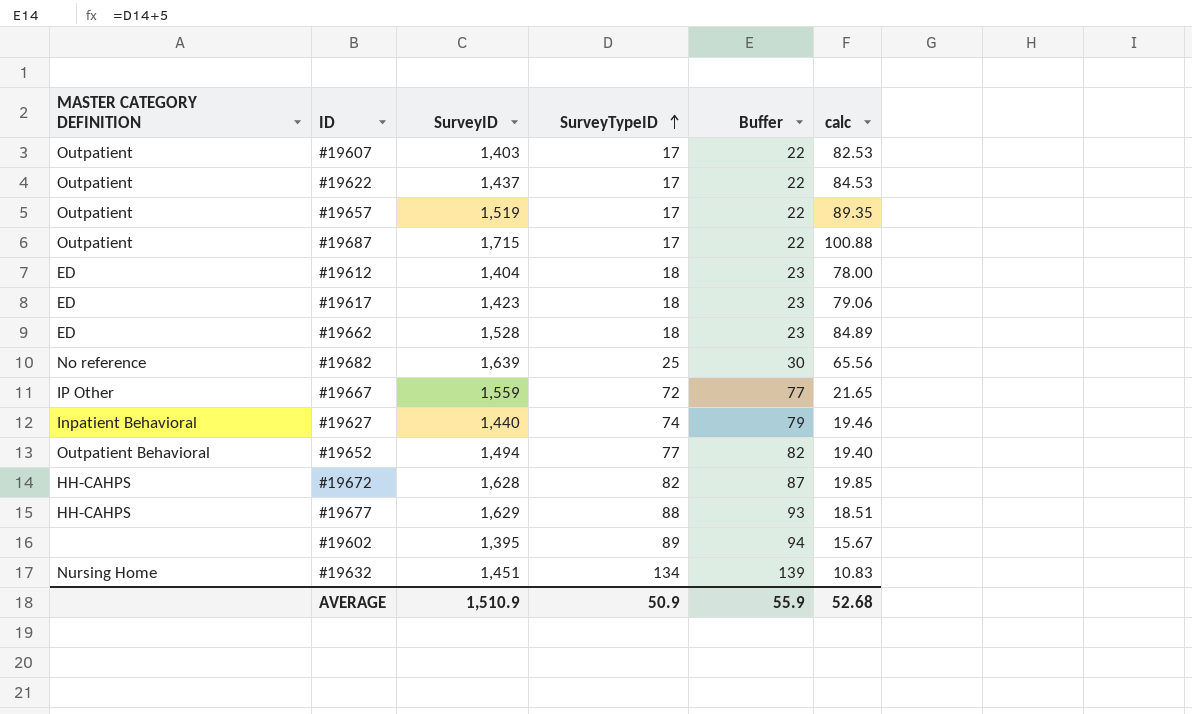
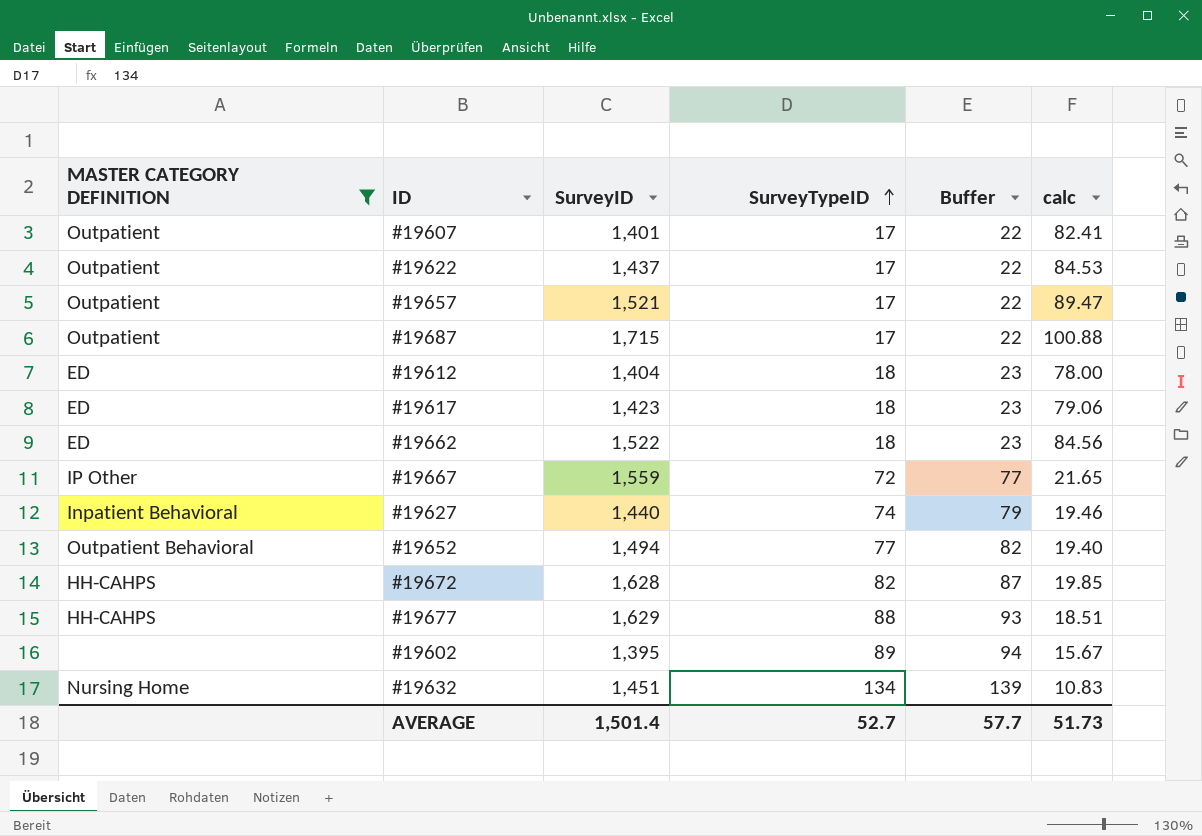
filter: none -> MASTER CATEGORY DEFINITION != No reference
#19607 | SurveyID: 1,403 -> 1,401
#19607 | calc: 82.53 -> 82.41
#19657 | SurveyID: 1,519 -> 1,521
#19657 | calc: 89.35 -> 89.47
#19662 | SurveyID: 1,528 -> 1,522
#19662 | calc: 84.89 -> 84.56
AVERAGE | SurveyID: 1,510.9 -> 1,501.4
AVERAGE | SurveyTypeID: 50.9 -> 52.7
AVERAGE | Buffer: 55.9 -> 57.7
AVERAGE | calc: 52.68 -> 51.73

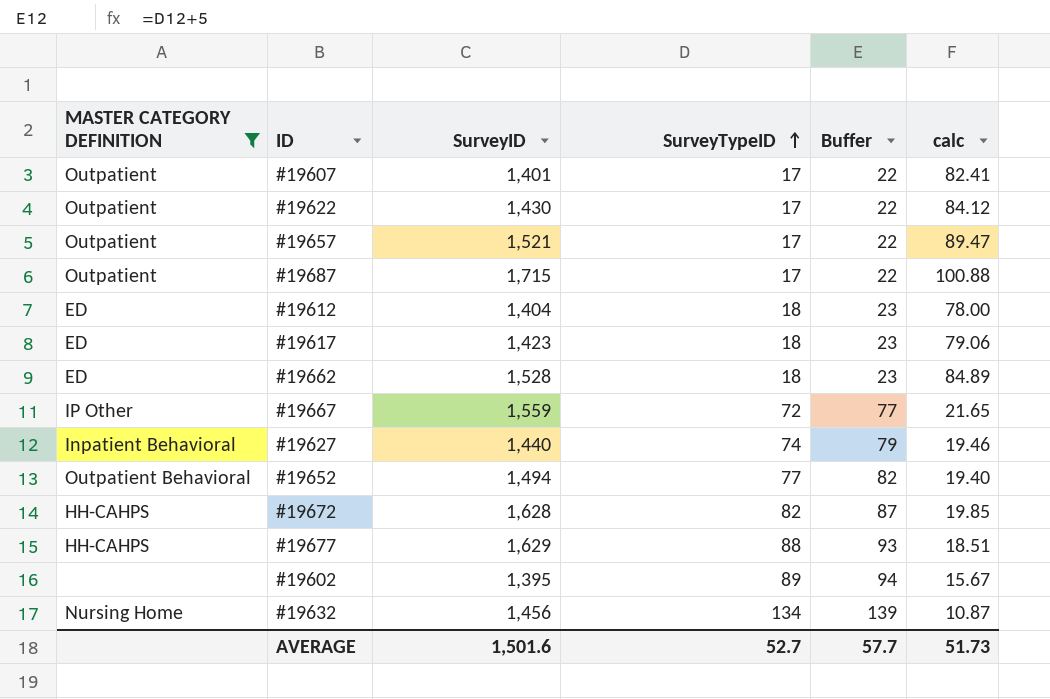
#19622 | SurveyID: 1,437 -> 1,430
#19622 | calc: 84.53 -> 84.12
#19662 | SurveyID: 1,522 -> 1,528
#19662 | calc: 84.56 -> 84.89
#19632 | SurveyID: 1,451 -> 1,456
#19632 | calc: 10.83 -> 10.87
AVERAGE | SurveyID: 1,501.4 -> 1,501.6

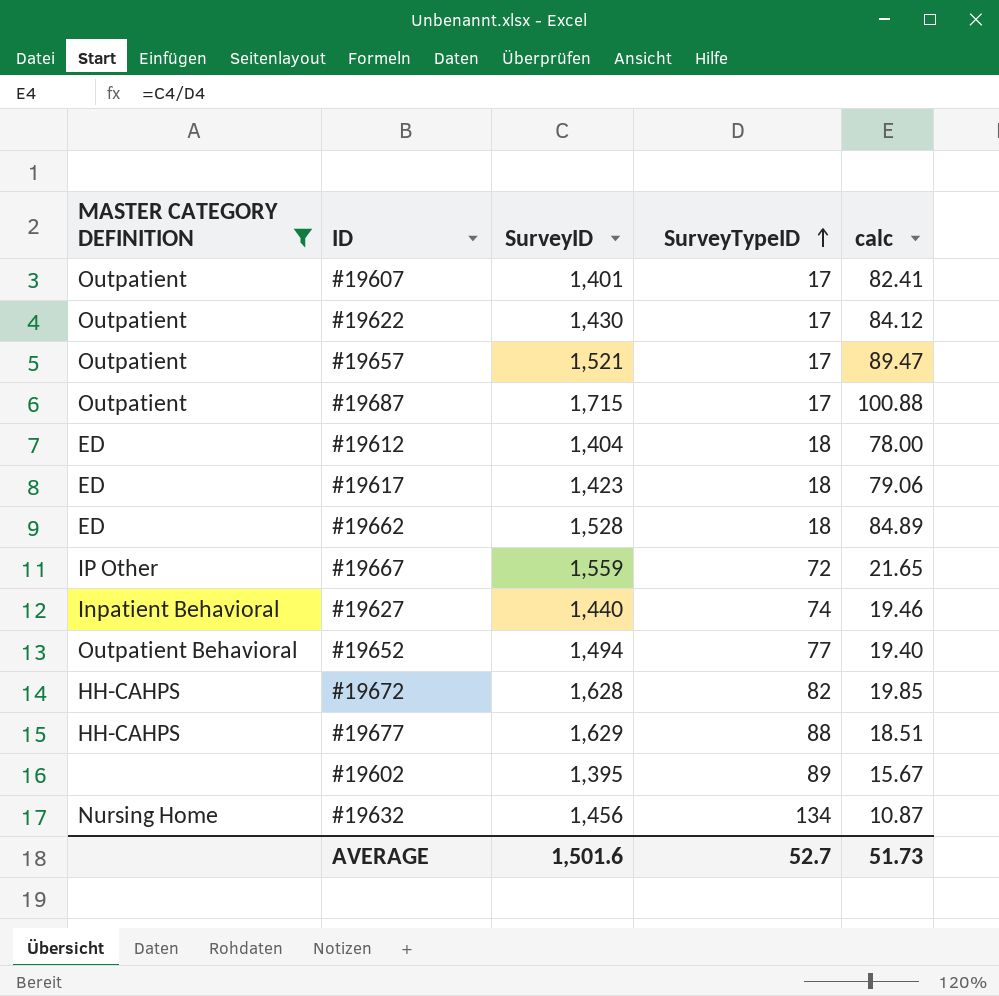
column Buffer | formula: [SurveyTypeID] + 5 -> none

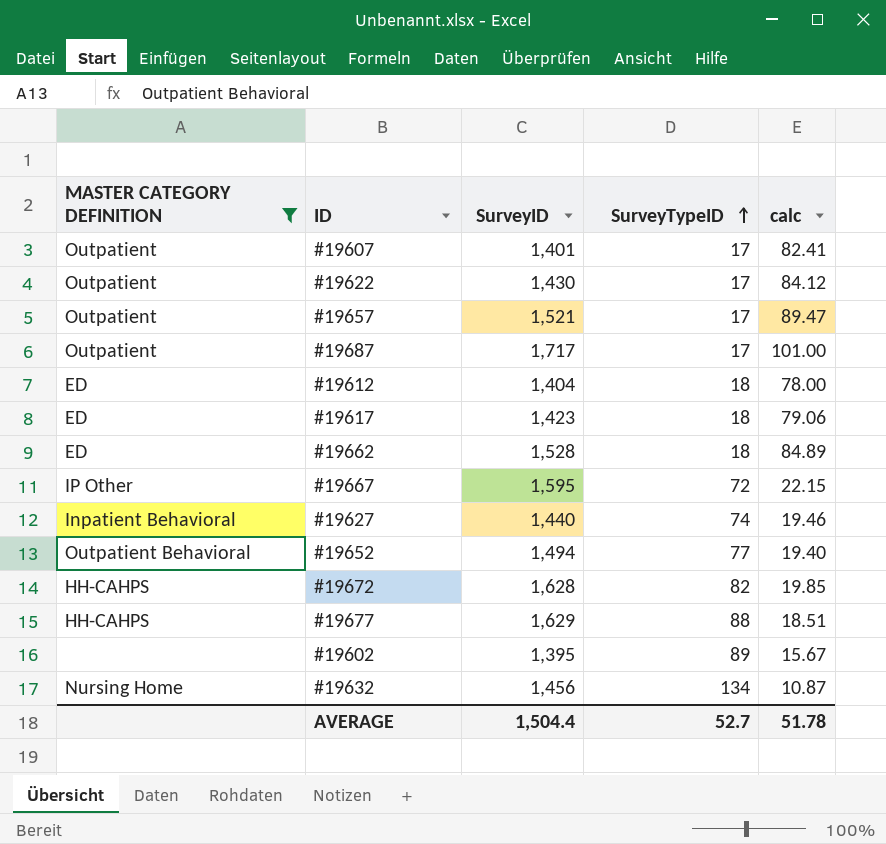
#19687 | SurveyID: 1,715 -> 1,717
#19687 | calc: 100.88 -> 101.00
#19667 | SurveyID: 1,559 -> 1,595
#19667 | calc: 21.65 -> 22.15
AVERAGE | SurveyID: 1,501.6 -> 1,504.4
AVERAGE | calc: 51.73 -> 51.78

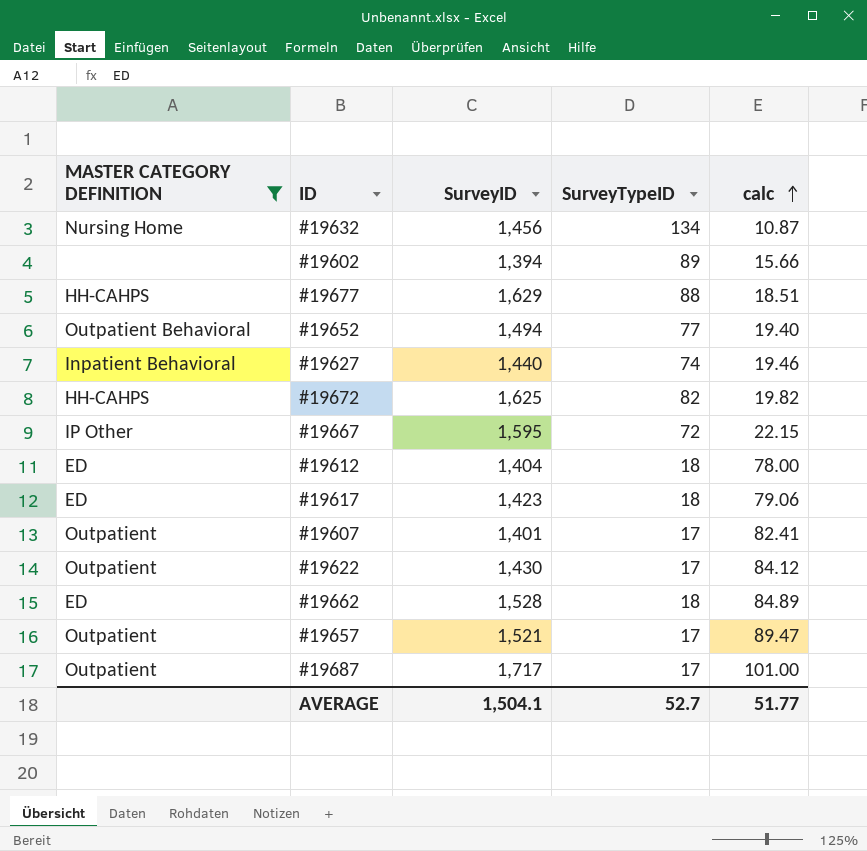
row order: SurveyTypeID ascending -> calc ascending
#19602 | SurveyID: 1,395 -> 1,394
#19602 | calc: 15.67 -> 15.66
#19672 | SurveyID: 1,628 -> 1,625
#19672 | calc: 19.85 -> 19.82
AVERAGE | SurveyID: 1,504.4 -> 1,504.1
AVERAGE | calc: 51.78 -> 51.77

